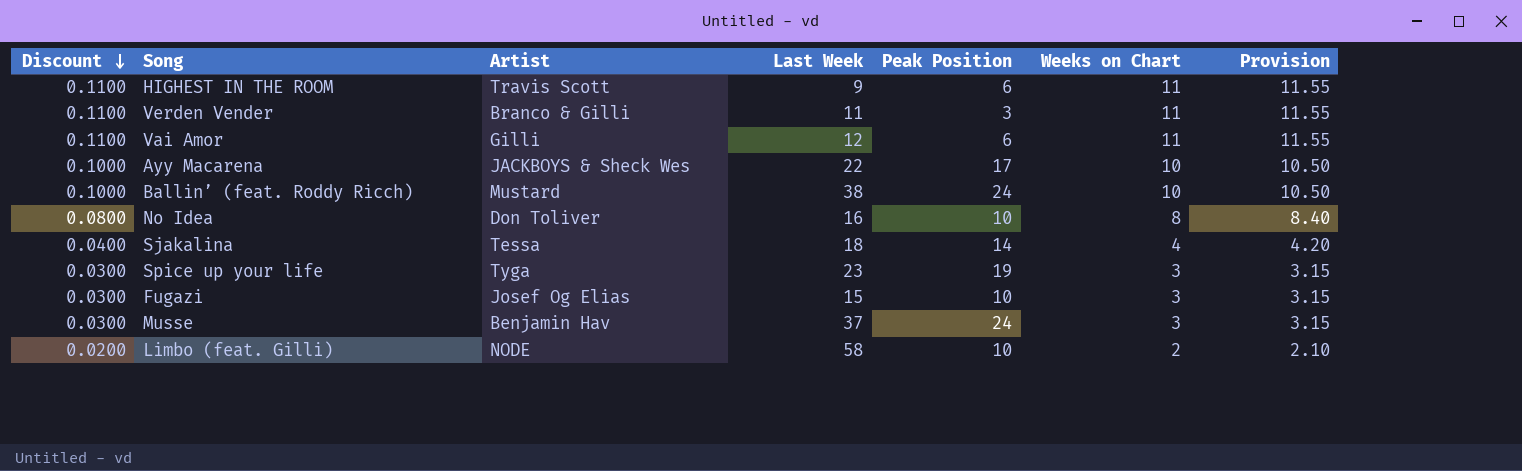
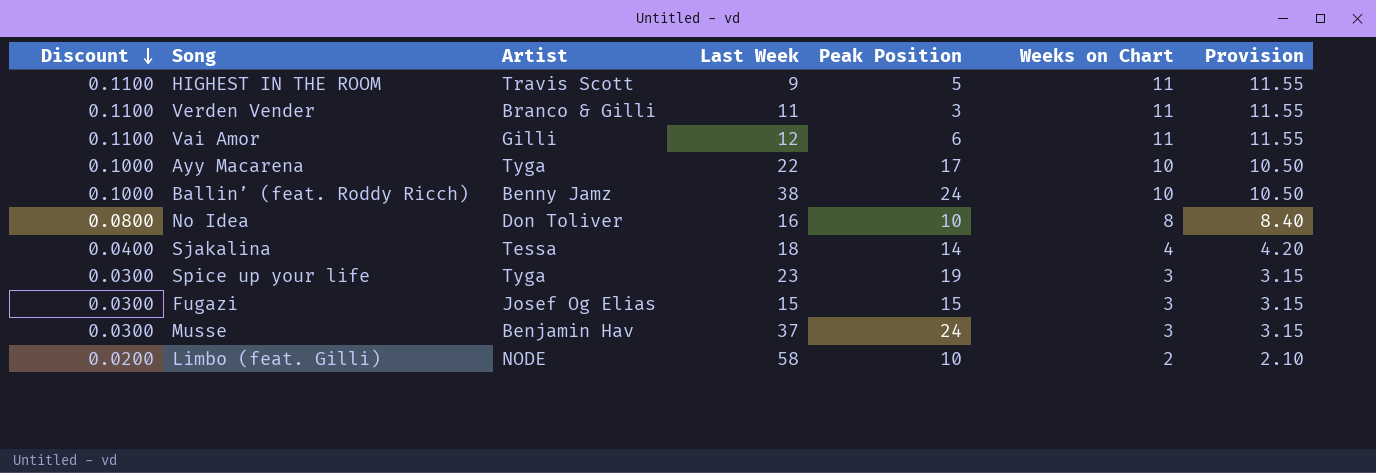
HIGHEST IN THE ROOM | Peak Position: 6 -> 5
Ayy Macarena | Artist: JACKBOYS & Sheck Wes -> Tyga
Ballin’ (feat. Roddy Ricch) | Artist: Mustard -> Benny Jamz
Fugazi | Peak Position: 10 -> 15

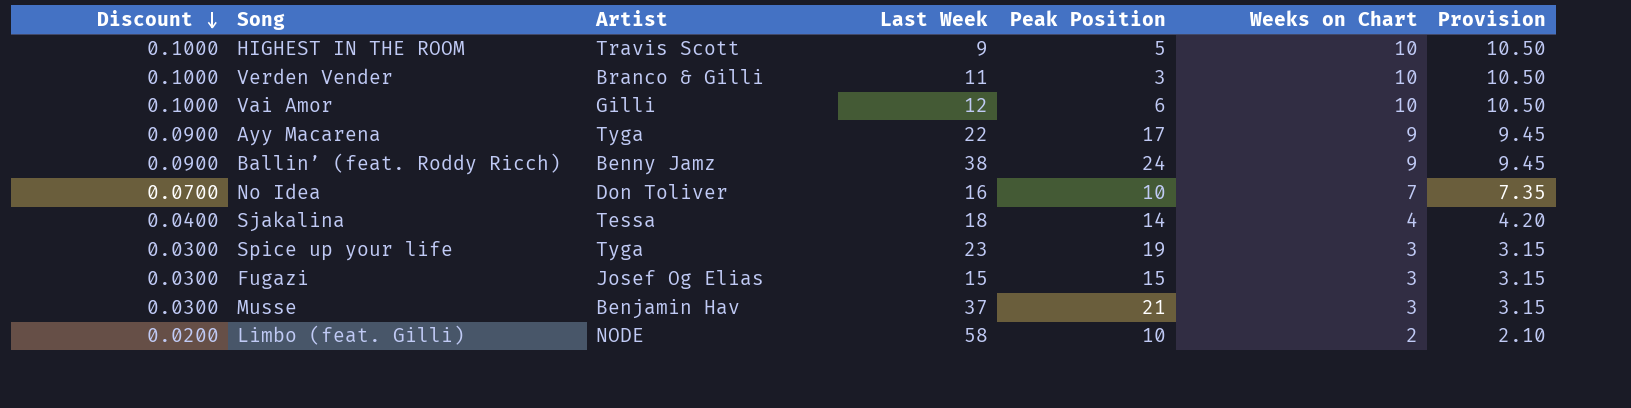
HIGHEST IN THE ROOM | Discount: 0.1100 -> 0.1000
HIGHEST IN THE ROOM | Weeks on Chart: 11 -> 10
HIGHEST IN THE ROOM | Provision: 11.55 -> 10.50
Verden Vender | Discount: 0.1100 -> 0.1000
Verden Vender | Weeks on Chart: 11 -> 10
Verden Vender | Provision: 11.55 -> 10.50
Vai Amor | Discount: 0.1100 -> 0.1000
Vai Amor | Weeks on Chart: 11 -> 10
Vai Amor | Provision: 11.55 -> 10.50
Ayy Macarena | Discount: 0.1000 -> 0.0900
Ayy Macarena | Weeks on Chart: 10 -> 9
Ayy Macarena | Provision: 10.50 -> 9.45
Ballin’ (feat. Roddy Ricch) | Discount: 0.1000 -> 0.0900
Ballin’ (feat. Roddy Ricch) | Weeks on Chart: 10 -> 9
Ballin’ (feat. Roddy Ricch) | Provision: 10.50 -> 9.45
No Idea | Discount: 0.0800 -> 0.0700
No Idea | Weeks on Chart: 8 -> 7
No Idea | Provision: 8.40 -> 7.35
Musse | Peak Position: 24 -> 21

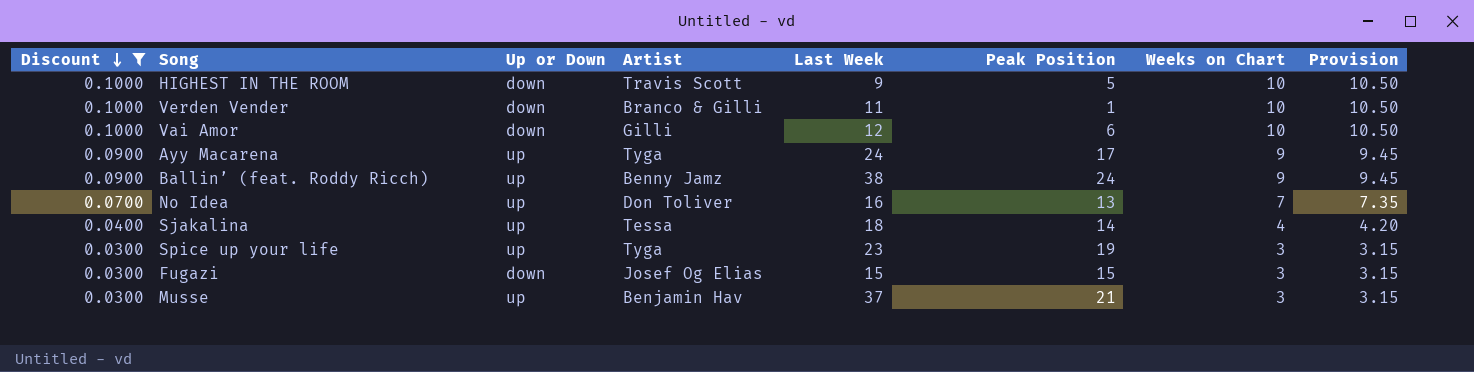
filter: none -> Discount != 0.0200
column Up or Down | position: none -> 3
Verden Vender | Peak Position: 3 -> 1
Ayy Macarena | Last Week: 22 -> 24
No Idea | Peak Position: 10 -> 13

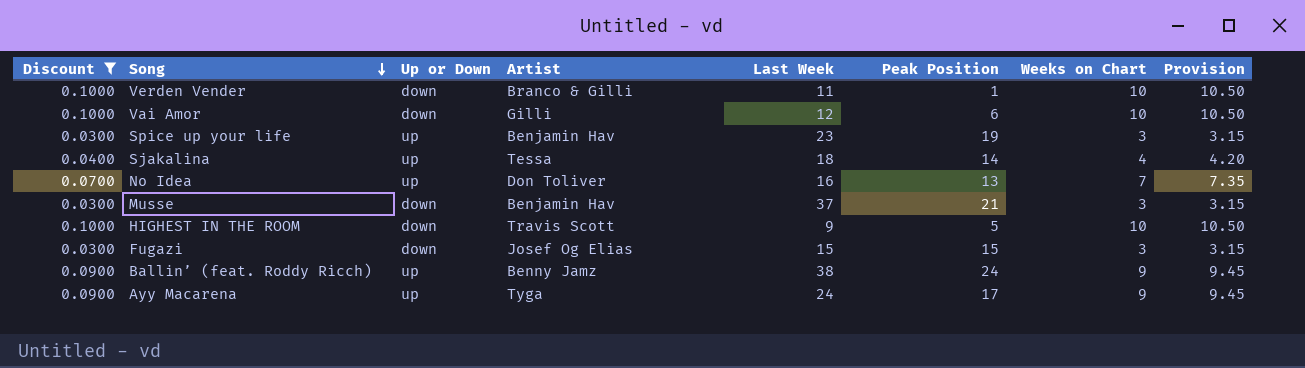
row order: Discount descending -> Song descending
Spice up your life | Artist: Tyga -> Benjamin Hav
Musse | Up or Down: up -> down

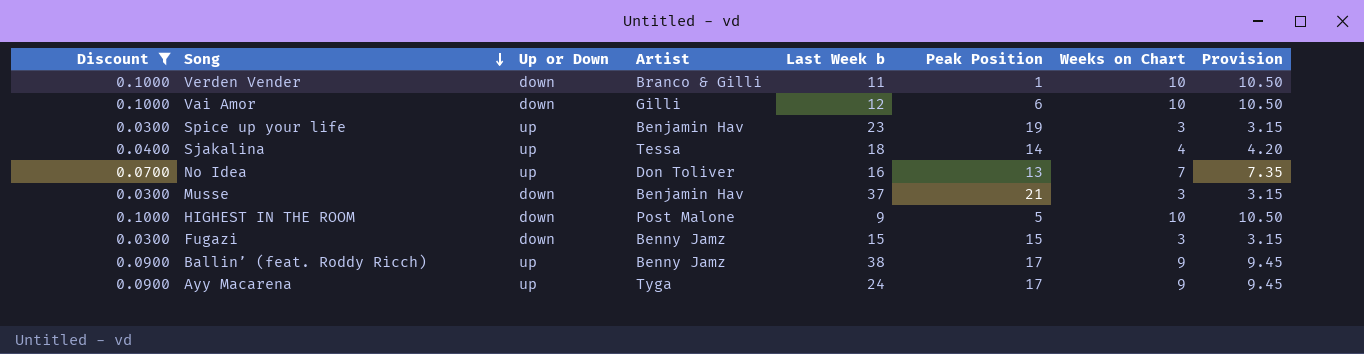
column name: Last Week -> Last Week b
HIGHEST IN THE ROOM | Artist: Travis Scott -> Post Malone
Fugazi | Artist: Josef Og Elias -> Benny Jamz
Ballin’ (feat. Roddy Ricch) | Peak Position: 24 -> 17

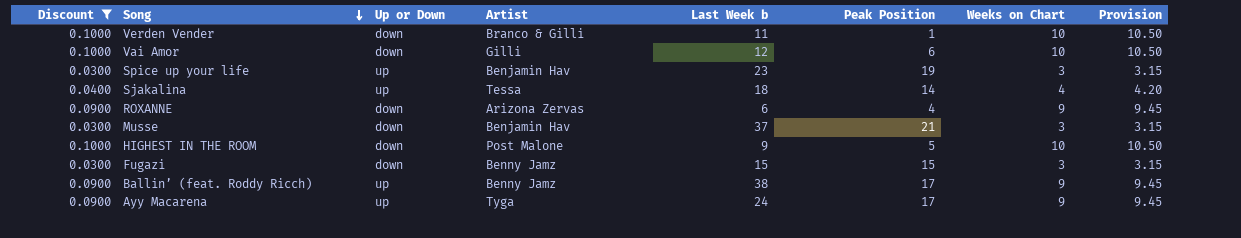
row No Idea: 0.0700 | up | Don Toliver | 16 | 13 | 7 | 7.35 -> none
row ROXANNE: none -> 0.0900 | down | Arizona Zervas | 6 | 4 | 9 | 9.45

